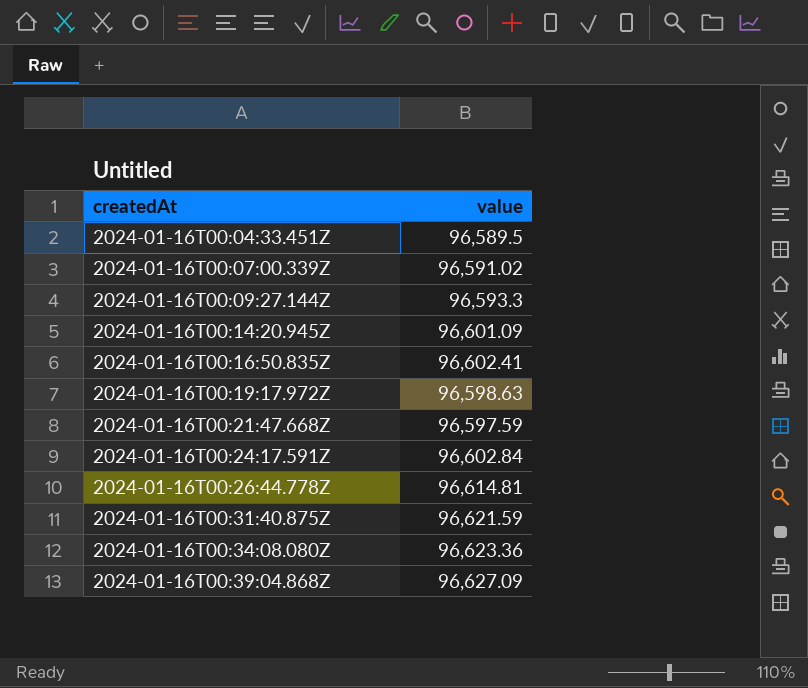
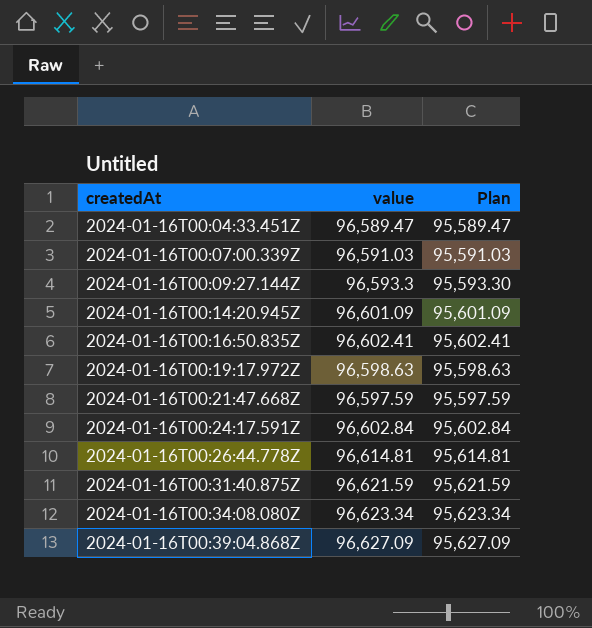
column Plan | formula: none -> [value] - 1000
2024-01-16T00:04:33.451Z | value: 96,589.5 -> 96,589.47
2024-01-16T00:07:00.339Z | value: 96,591.02 -> 96,591.03
2024-01-16T00:34:08.080Z | value: 96,623.36 -> 96,623.34

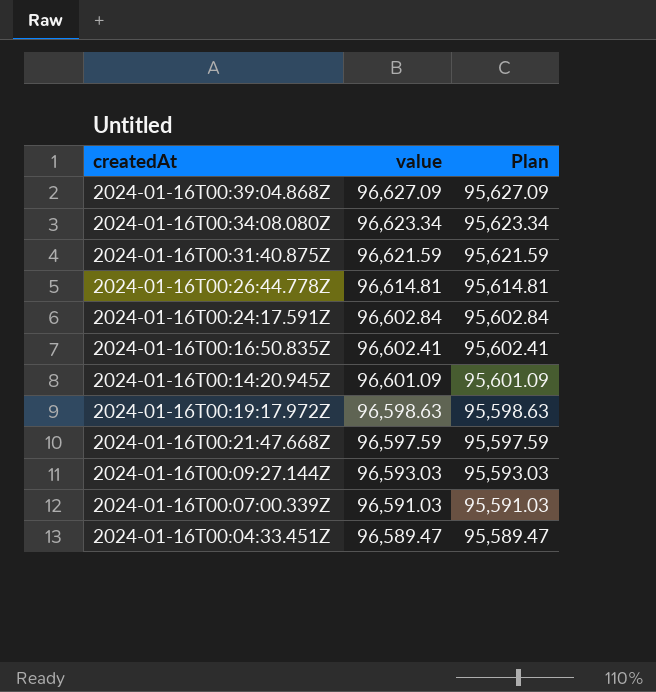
row order: createdAt ascending -> value descending
2024-01-16T00:09:27.144Z | value: 96,593.3 -> 96,593.03
2024-01-16T00:09:27.144Z | Plan: 95,593.30 -> 95,593.03

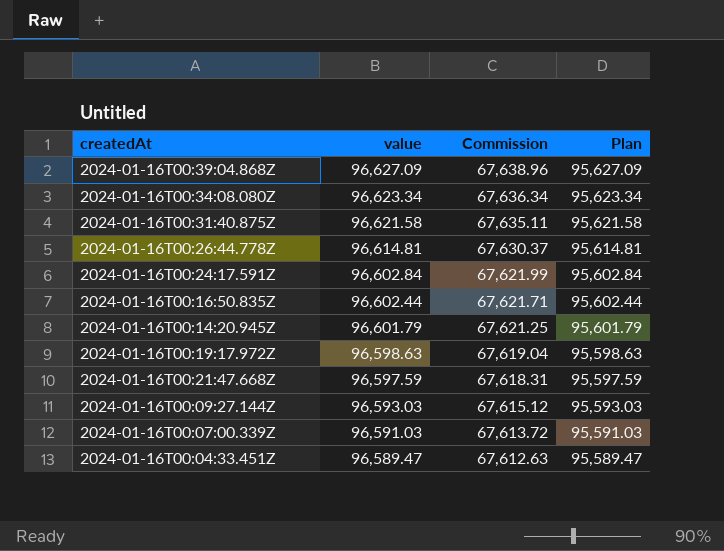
column Commission | formula: none -> [value] * 0.7
2024-01-16T00:31:40.875Z | value: 96,621.59 -> 96,621.58
2024-01-16T00:31:40.875Z | Plan: 95,621.59 -> 95,621.58
2024-01-16T00:16:50.835Z | value: 96,602.41 -> 96,602.44
2024-01-16T00:16:50.835Z | Plan: 95,602.41 -> 95,602.44
2024-01-16T00:14:20.945Z | value: 96,601.09 -> 96,601.79
2024-01-16T00:14:20.945Z | Plan: 95,601.09 -> 95,601.79

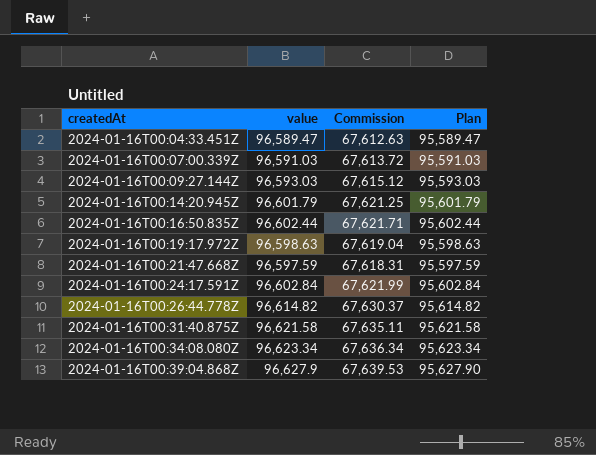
row order: value descending -> createdAt ascending
2024-01-16T00:26:44.778Z | value: 96,614.81 -> 96,614.82
2024-01-16T00:26:44.778Z | Plan: 95,614.81 -> 95,614.82
2024-01-16T00:39:04.868Z | value: 96,627.09 -> 96,627.9
2024-01-16T00:39:04.868Z | Commission: 67,638.96 -> 67,639.53
2024-01-16T00:39:04.868Z | Plan: 95,627.09 -> 95,627.90

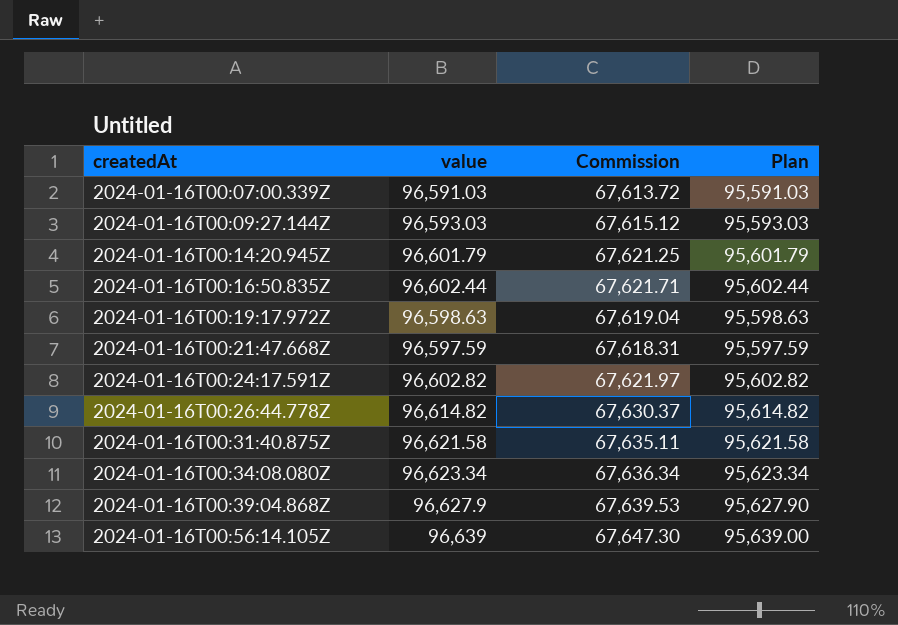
row 2024-01-16T00:04:33.451Z: 96,589.47 | 67,612.63 | 95,589.47 -> none
2024-01-16T00:24:17.591Z | value: 96,602.84 -> 96,602.82
2024-01-16T00:24:17.591Z | Commission: 67,621.99 -> 67,621.97
2024-01-16T00:24:17.591Z | Plan: 95,602.84 -> 95,602.82
row 2024-01-16T00:56:14.105Z: none -> 96,639 | 67,647.30 | 95,639.00

